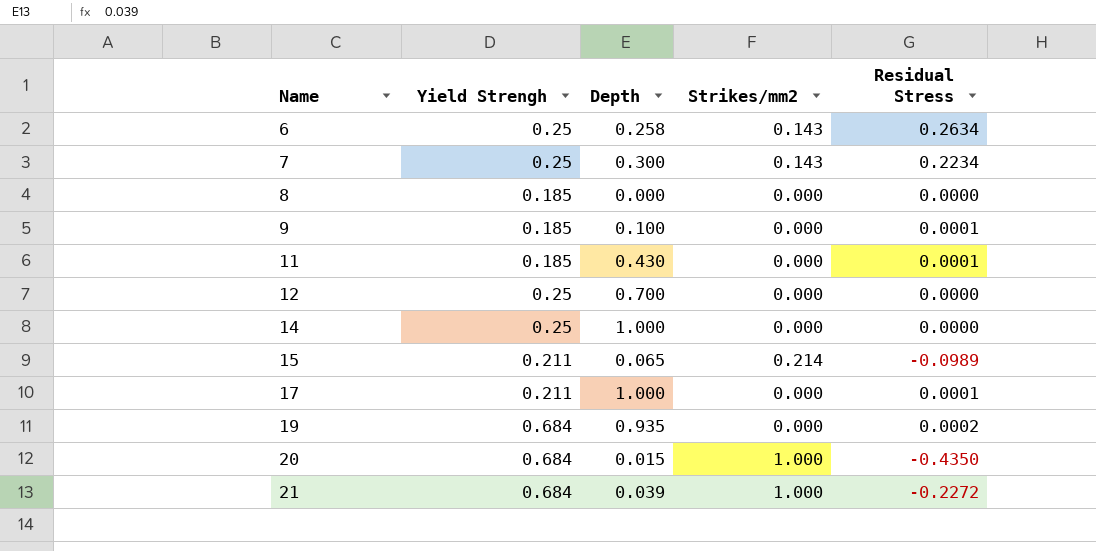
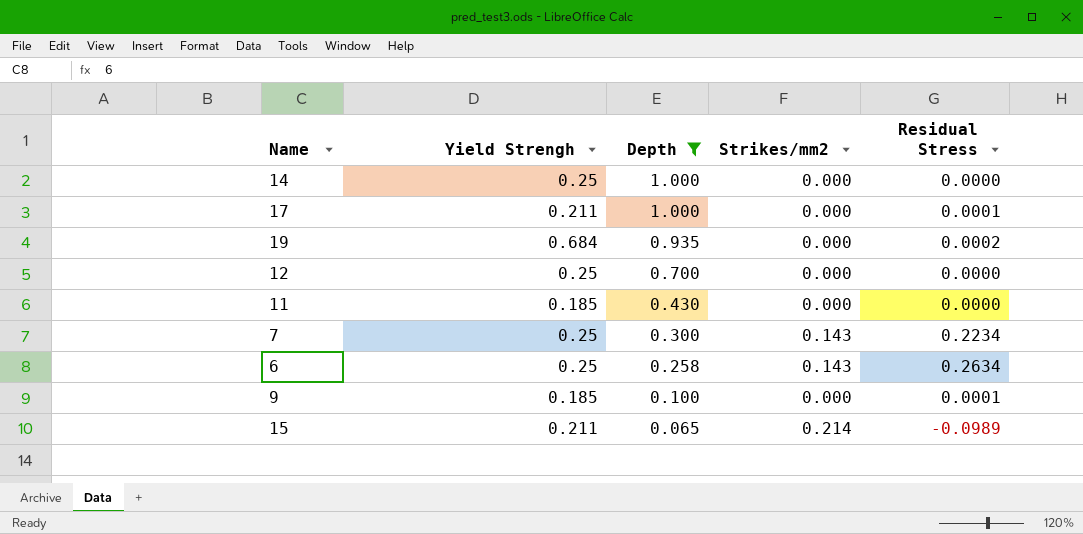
filter: none -> Depth >= 0.065
row order: Name ascending -> Depth descending
11 | Residual Stress: 0.0001 -> 0.0000

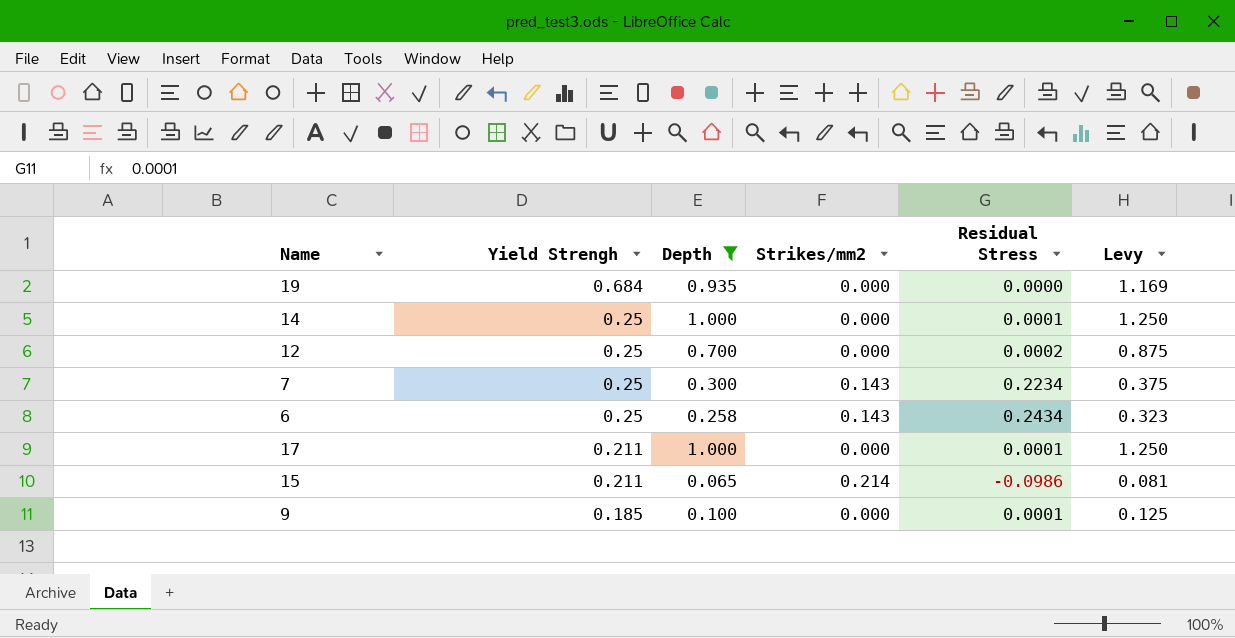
row order: Depth descending -> Yield Strengh descending
column Levy | formula: none -> [Depth] * 1.25
row 11: 0.185 | 0.430 | 0.000 | 0.0000 -> none
19 | Residual Stress: 0.0002 -> 0.0000
14 | Residual Stress: 0.0000 -> 0.0001
12 | Residual Stress: 0.0000 -> 0.0002
6 | Residual Stress: 0.2634 -> 0.2434
15 | Residual Stress: -0.0989 -> -0.0986

